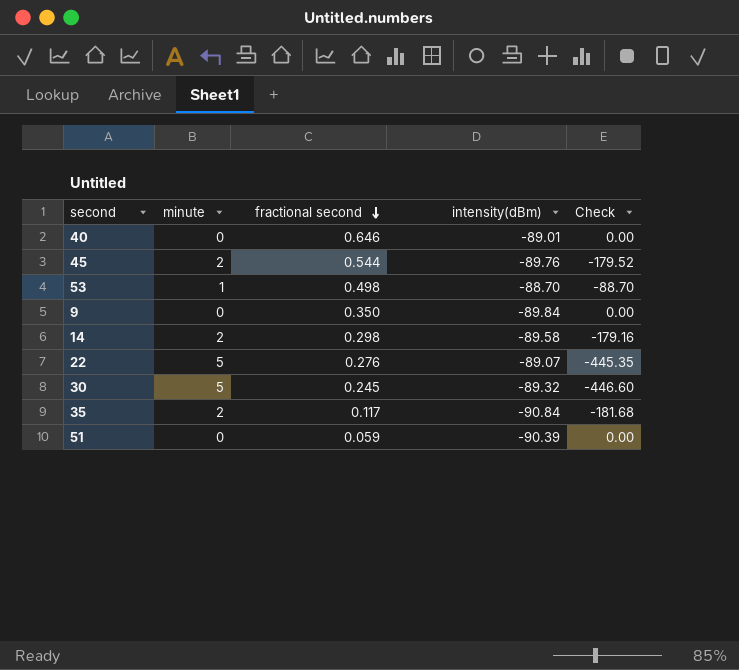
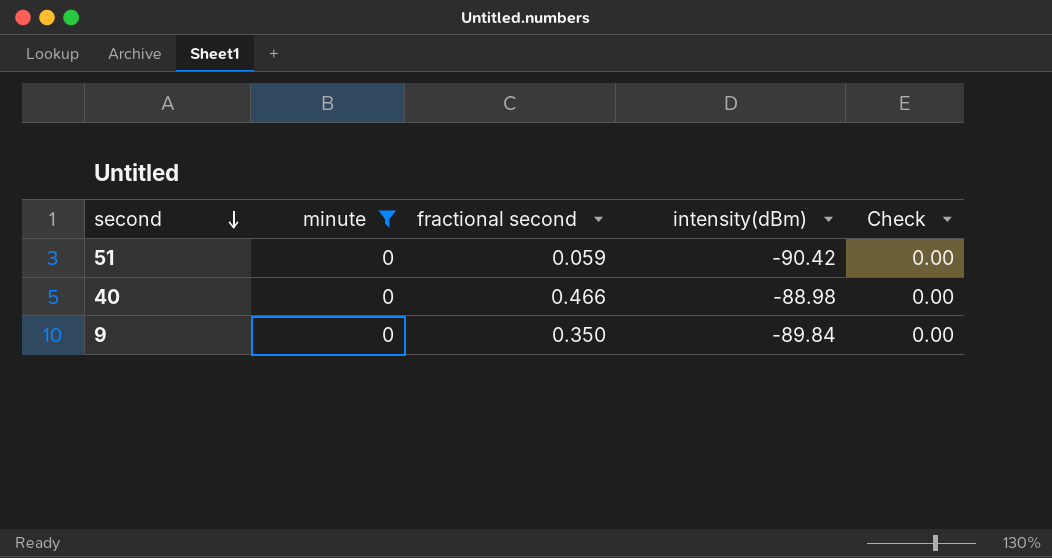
filter: none -> minute = 0
row order: fractional second descending -> second descending
51 | intensity(dBm): -90.39 -> -90.42
40 | fractional second: 0.646 -> 0.466
40 | intensity(dBm): -89.01 -> -88.98

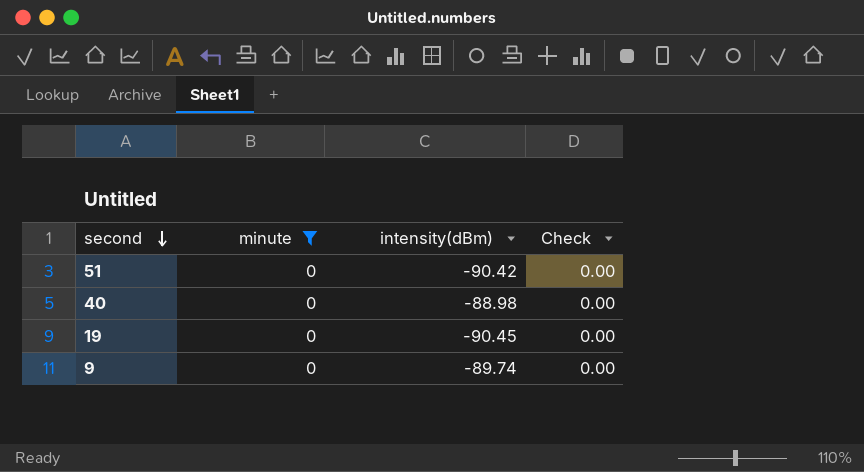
column fractional second | position: 3 -> none
row 19: none -> 0 | -90.45 | 0.00
9 | intensity(dBm): -89.84 -> -89.74

